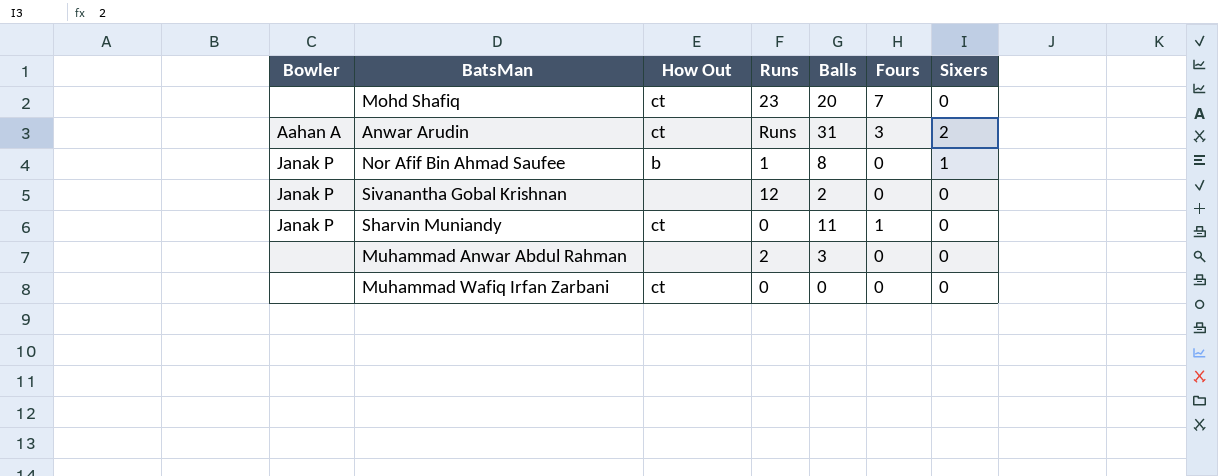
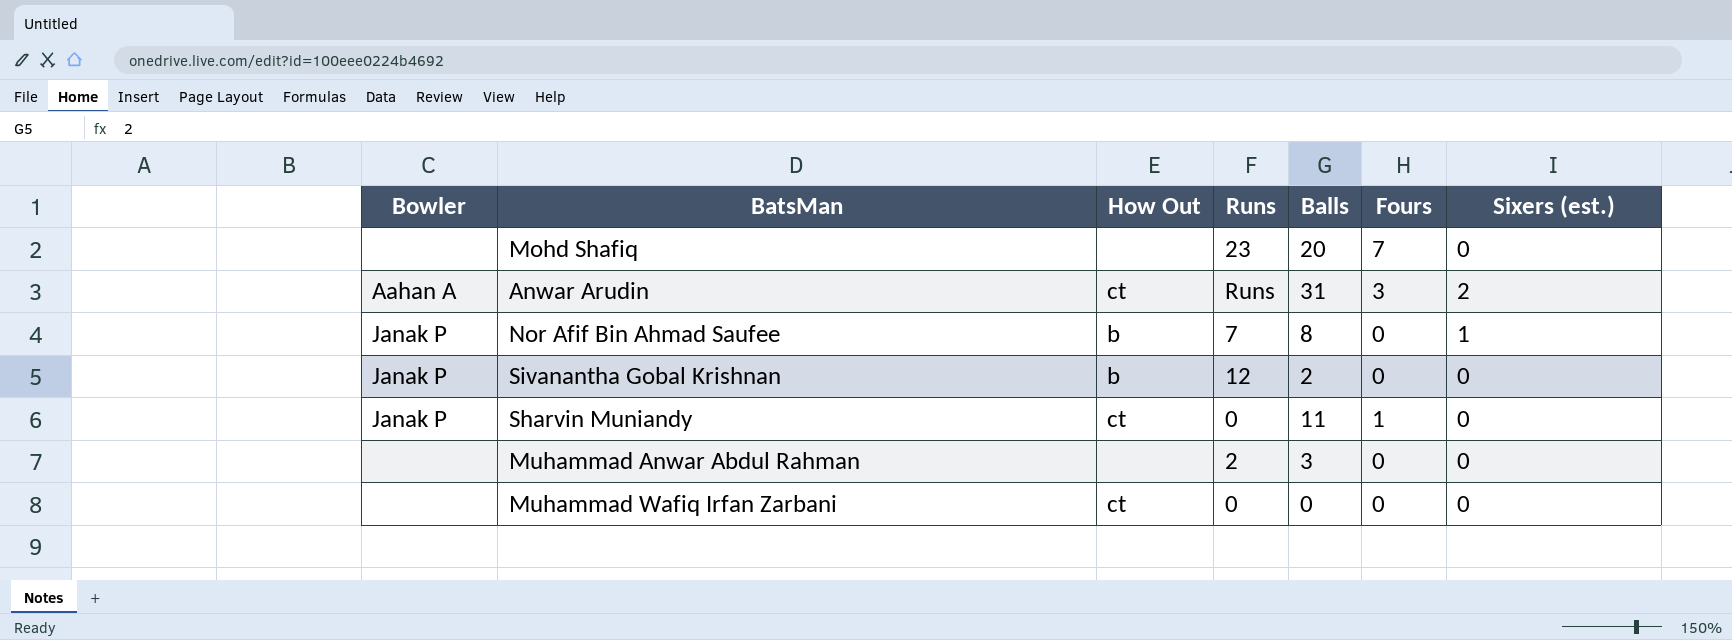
column name: Sixers -> Sixers (est.)
Mohd Shafiq | How Out: ct -> none
Nor Afif Bin Ahmad Saufee | Runs: 1 -> 7
Sivanantha Gobal Krishnan | How Out: none -> b

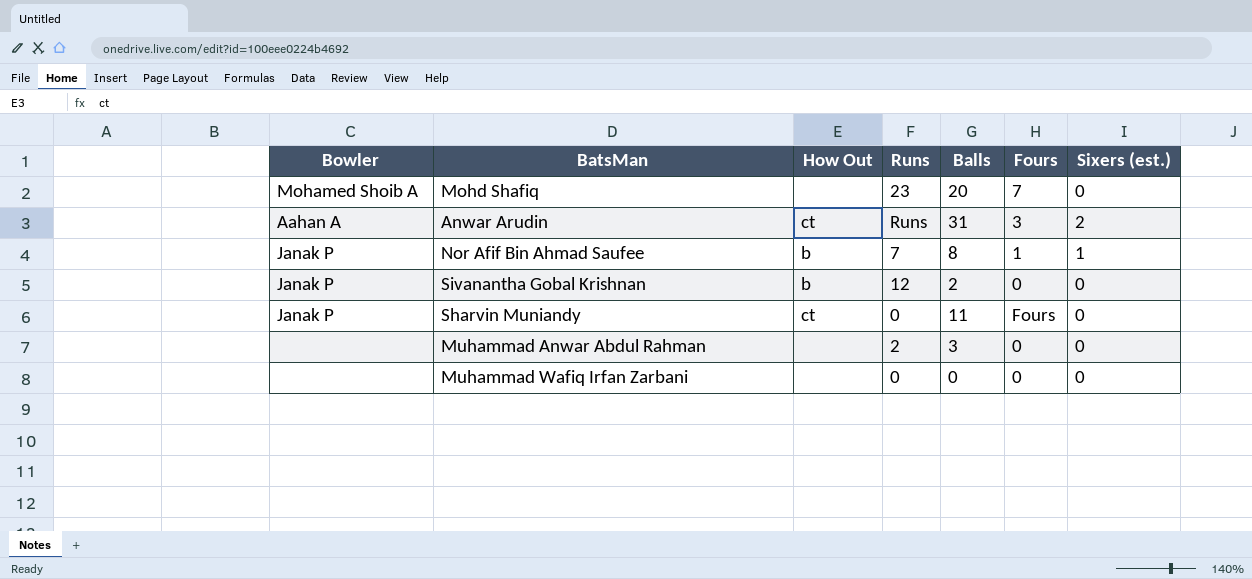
Mohd Shafiq | Bowler: none -> Mohamed Shoib A
Nor Afif Bin Ahmad Saufee | Fours: 0 -> 1
Sharvin Muniandy | Fours: 1 -> Fours
Muhammad Wafiq Irfan Zarbani | How Out: ct -> none

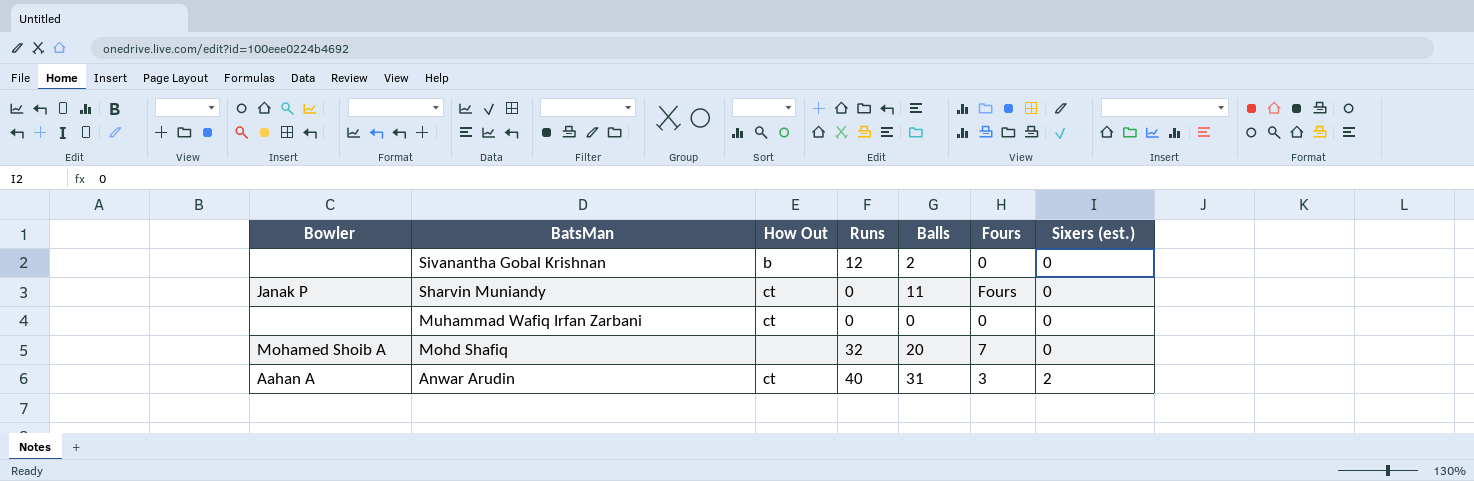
row order: none -> BatsMan descending
row Nor Afif Bin Ahmad Saufee: Janak P | b | 7 | 8 | 1 | 1 -> none
row Muhammad Anwar Abdul Rahman: none | none | 2 | 3 | 0 | 0 -> none
Sivanantha Gobal Krishnan | Bowler: Janak P -> none
Muhammad Wafiq Irfan Zarbani | How Out: none -> ct
Mohd Shafiq | Runs: 23 -> 32
Anwar Arudin | Runs: Runs -> 40

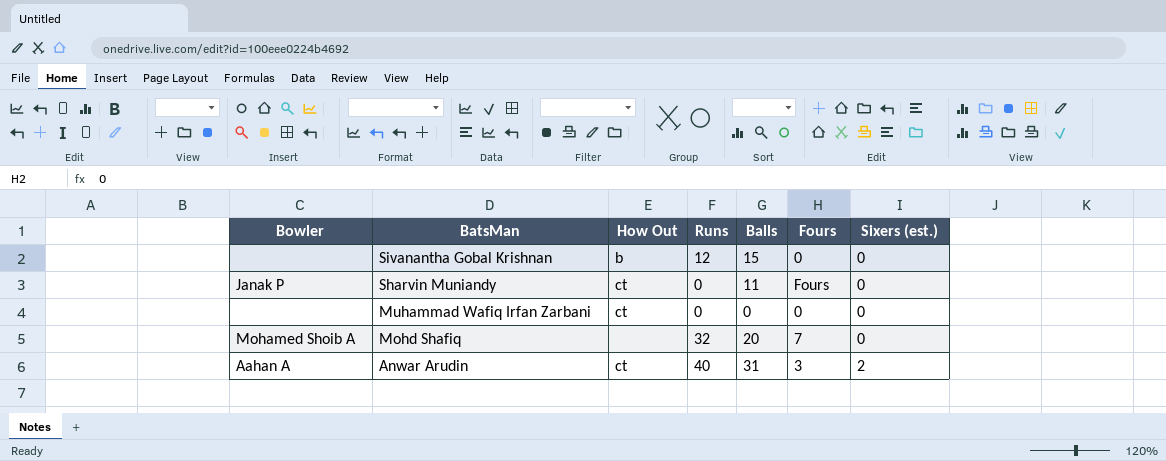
Sivanantha Gobal Krishnan | Balls: 2 -> 15

